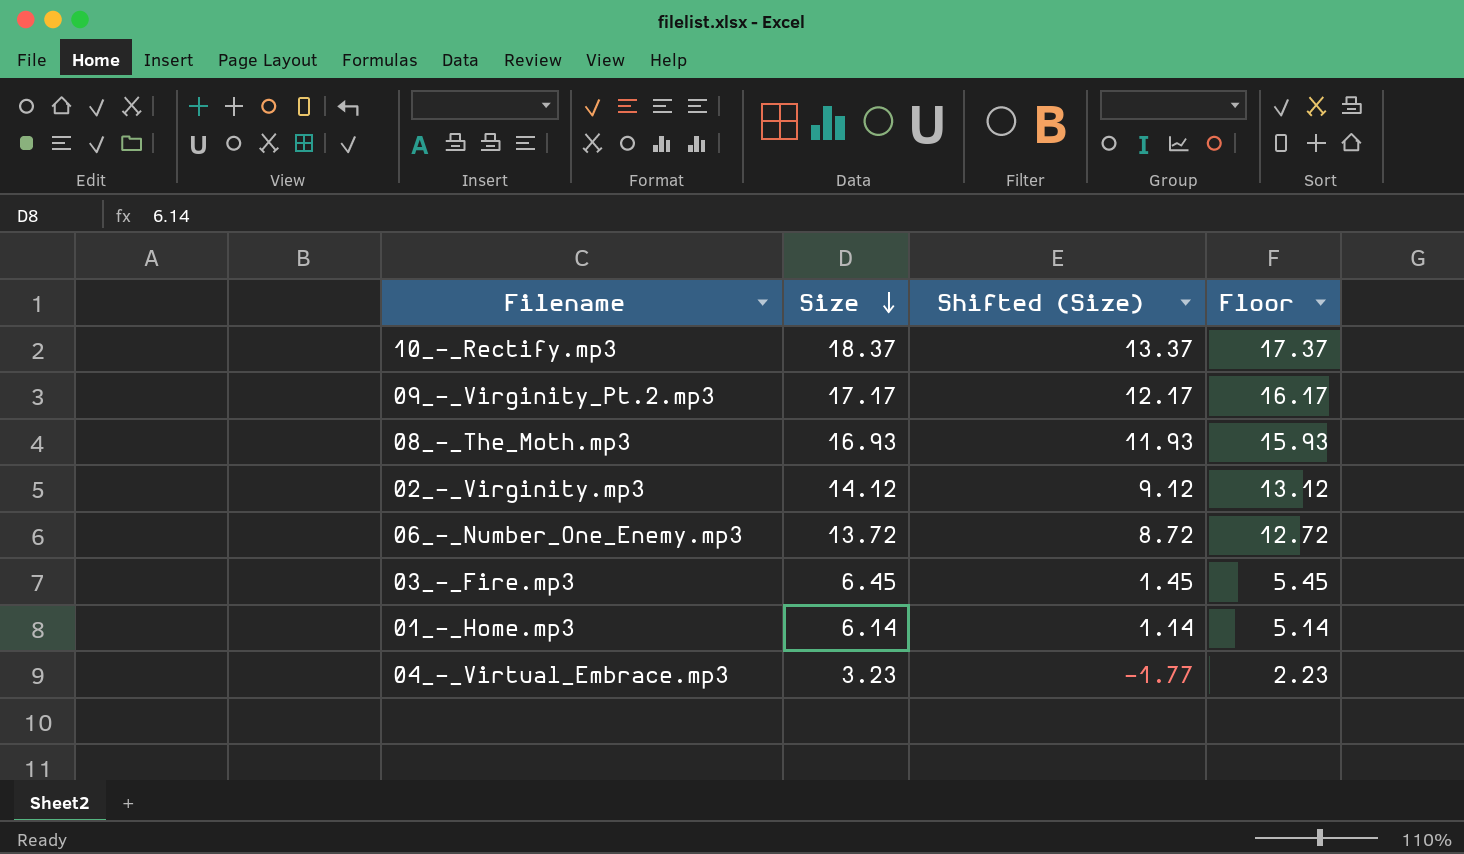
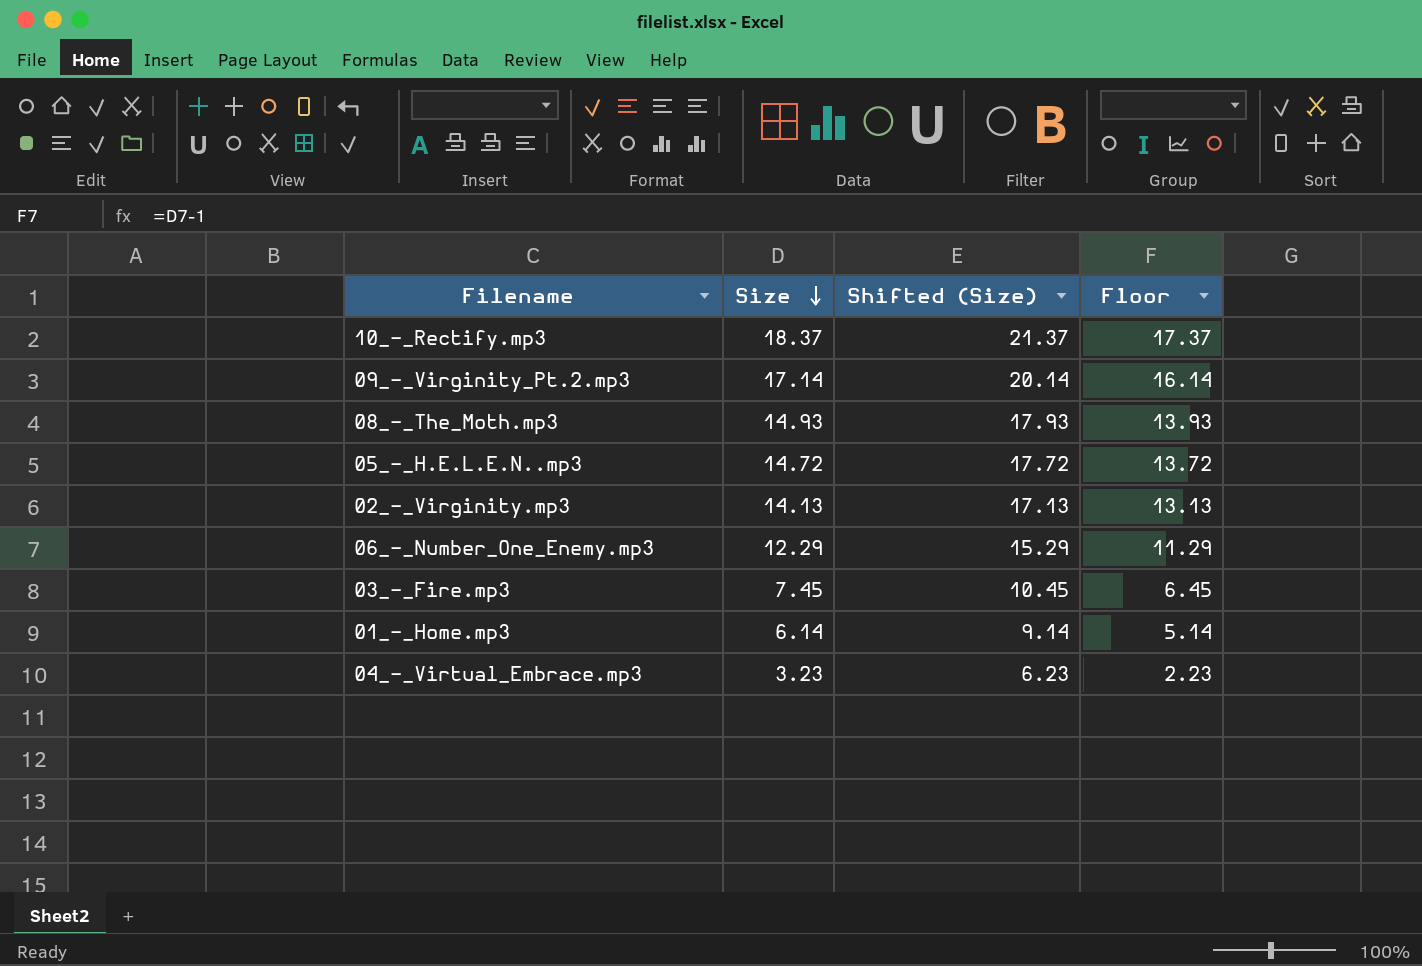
column Shifted (Size) | formula: [Size] - 5 -> [Size] + 3
09_-_Virginity_Pt.2.mp3 | Size: 17.17 -> 17.14
09_-_Virginity_Pt.2.mp3 | Floor: 16.17 -> 16.14
08_-_The_Moth.mp3 | Size: 16.93 -> 14.93
08_-_The_Moth.mp3 | Floor: 15.93 -> 13.93
row 05_-_H.E.L.E.N..mp3: none -> 14.72 | 17.72 | 13.72
02_-_Virginity.mp3 | Size: 14.12 -> 14.13
02_-_Virginity.mp3 | Floor: 13.12 -> 13.13
06_-_Number_One_Enemy.mp3 | Size: 13.72 -> 12.29
06_-_Number_One_Enemy.mp3 | Floor: 12.72 -> 11.29
03_-_Fire.mp3 | Size: 6.45 -> 7.45
03_-_Fire.mp3 | Floor: 5.45 -> 6.45

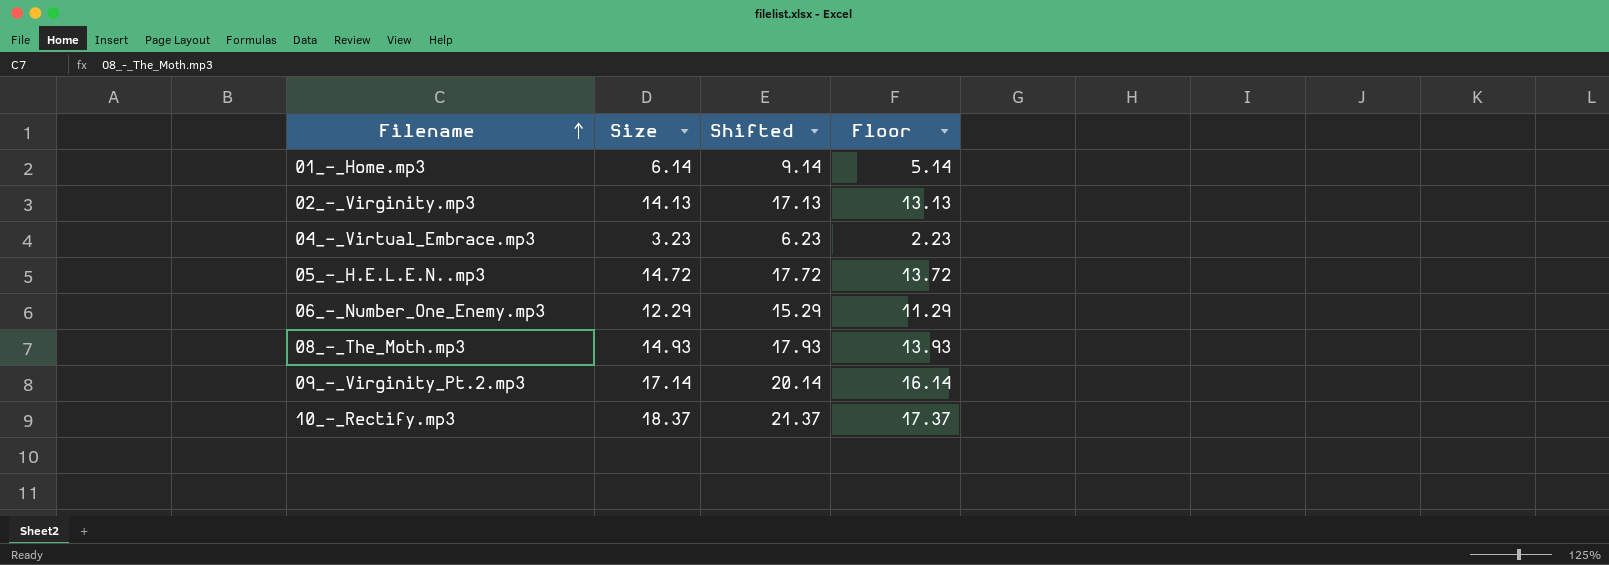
row order: Size descending -> Filename ascending
column name: Shifted (Size) -> Shifted
row 03_-_Fire.mp3: 7.45 | 10.45 | 6.45 -> none

